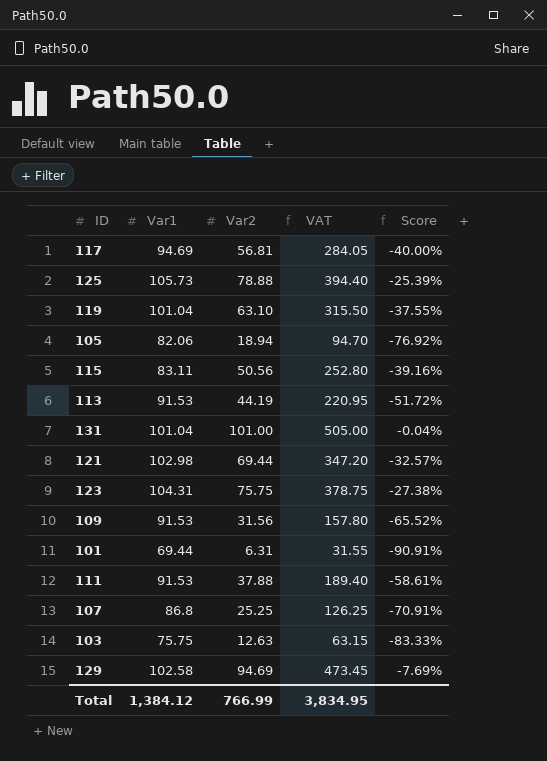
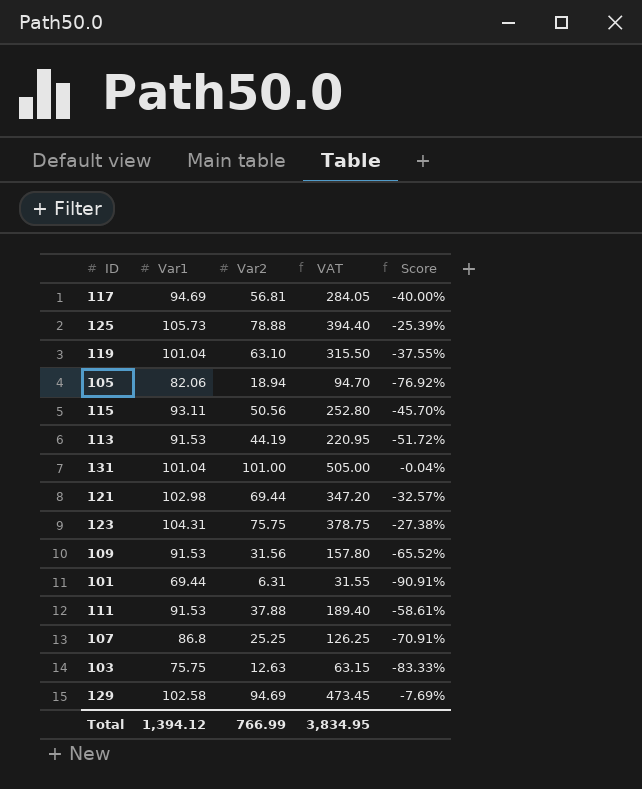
115 | Var1: 83.11 -> 93.11
115 | Score: -39.16% -> -45.70%
Total | Var1: 1,384.12 -> 1,394.12

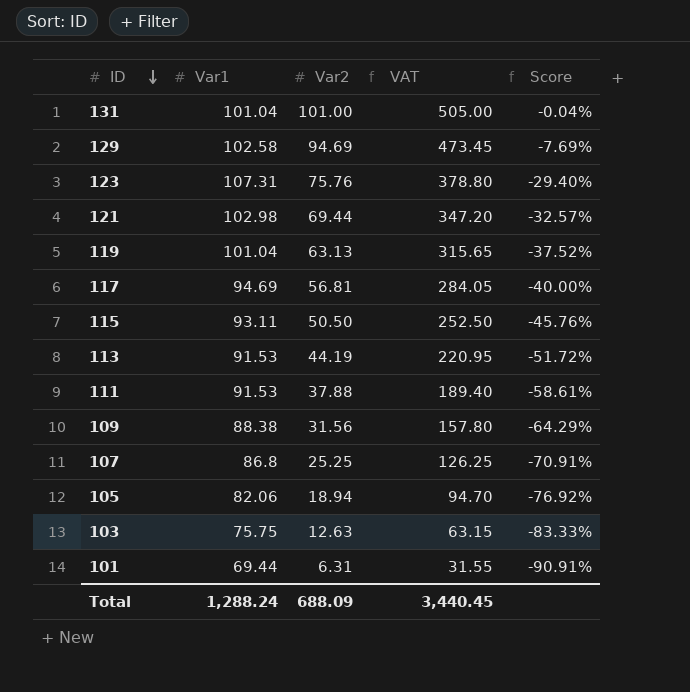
row order: none -> ID descending
row 125: 105.73 | 78.88 | 394.40 | -25.39% -> none
123 | Var1: 104.31 -> 107.31
123 | Var2: 75.75 -> 75.76
123 | VAT: 378.75 -> 378.80
123 | Score: -27.38% -> -29.40%
119 | Var2: 63.10 -> 63.13
119 | VAT: 315.50 -> 315.65
119 | Score: -37.55% -> -37.52%
115 | Var2: 50.56 -> 50.50
115 | VAT: 252.80 -> 252.50
115 | Score: -45.70% -> -45.76%
109 | Var1: 91.53 -> 88.38
109 | Score: -65.52% -> -64.29%
Total | Var1: 1,394.12 -> 1,288.24
Total | Var2: 766.99 -> 688.09
Total | VAT: 3,834.95 -> 3,440.45

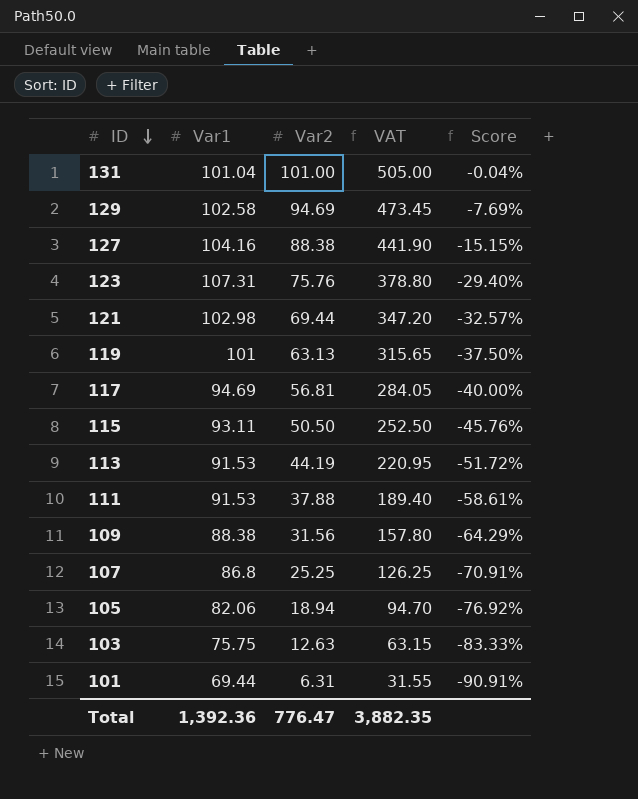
row 127: none -> 104.16 | 88.38 | 441.90 | -15.15%
119 | Var1: 101.04 -> 101
119 | Score: -37.52% -> -37.50%
Total | Var1: 1,288.24 -> 1,392.36
Total | Var2: 688.09 -> 776.47
Total | VAT: 3,440.45 -> 3,882.35

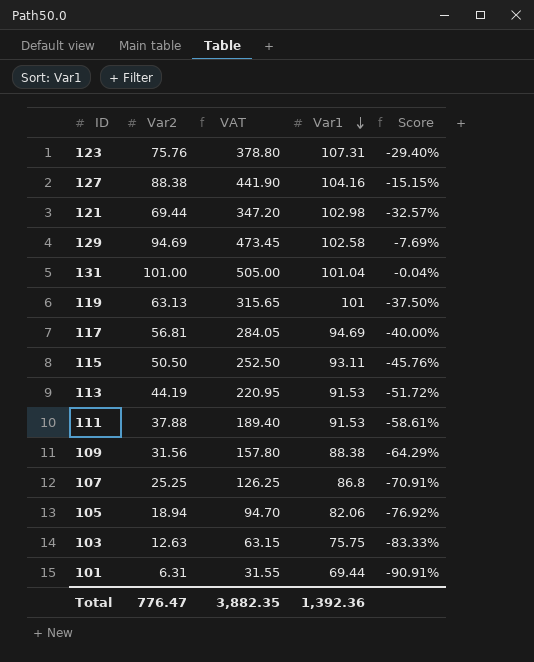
row order: ID descending -> Var1 descending
column Var1 | position: 2 -> 4

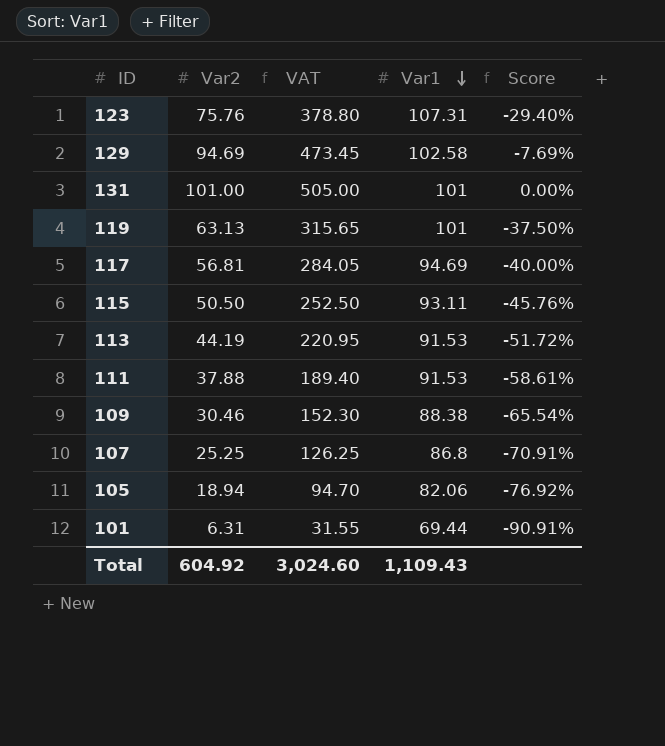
row 127: 88.38 | 441.90 | 104.16 | -15.15% -> none
row 121: 69.44 | 347.20 | 102.98 | -32.57% -> none
row 103: 12.63 | 63.15 | 75.75 | -83.33% -> none
131 | Var1: 101.04 -> 101
131 | Score: -0.04% -> 0.00%
109 | Var2: 31.56 -> 30.46
109 | VAT: 157.80 -> 152.30
109 | Score: -64.29% -> -65.54%
Total | Var2: 776.47 -> 604.92
Total | VAT: 3,882.35 -> 3,024.60
Total | Var1: 1,392.36 -> 1,109.43

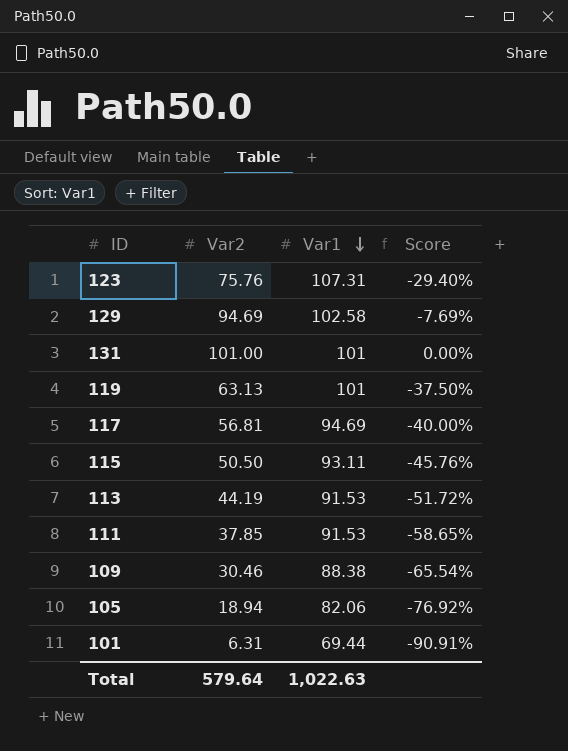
column VAT | formula: [Var2] * 5 -> none
row 107: 25.25 | 126.25 | 86.8 | -70.91% -> none
111 | Var2: 37.88 -> 37.85
111 | Score: -58.61% -> -58.65%
Total | Var2: 604.92 -> 579.64
Total | Var1: 1,109.43 -> 1,022.63

